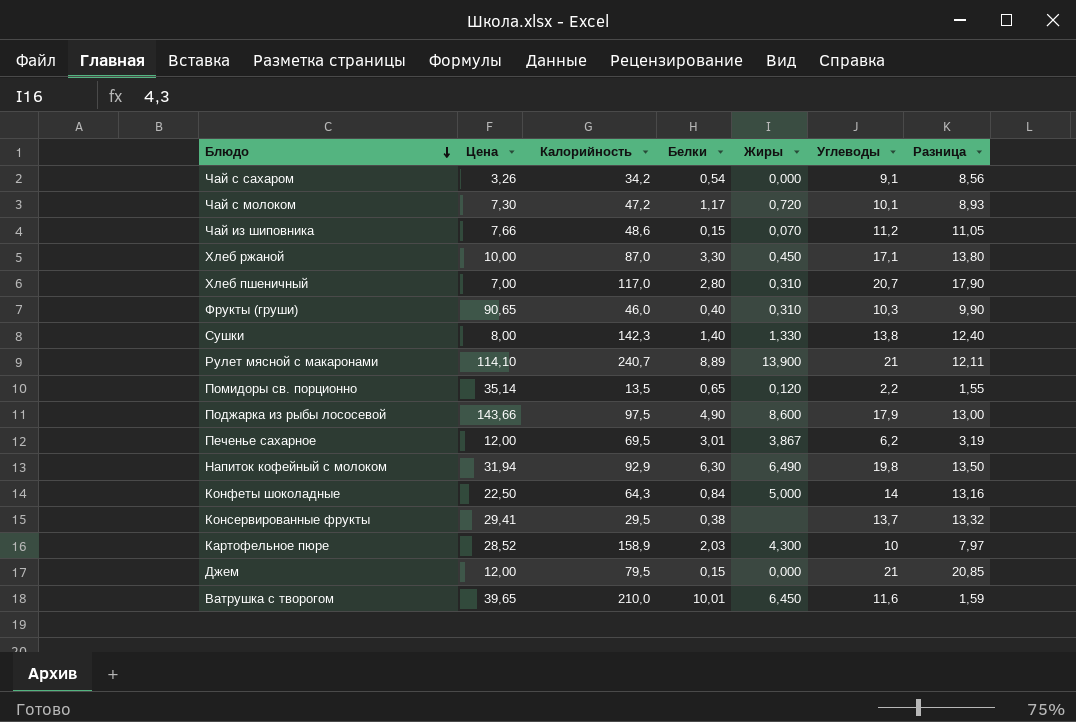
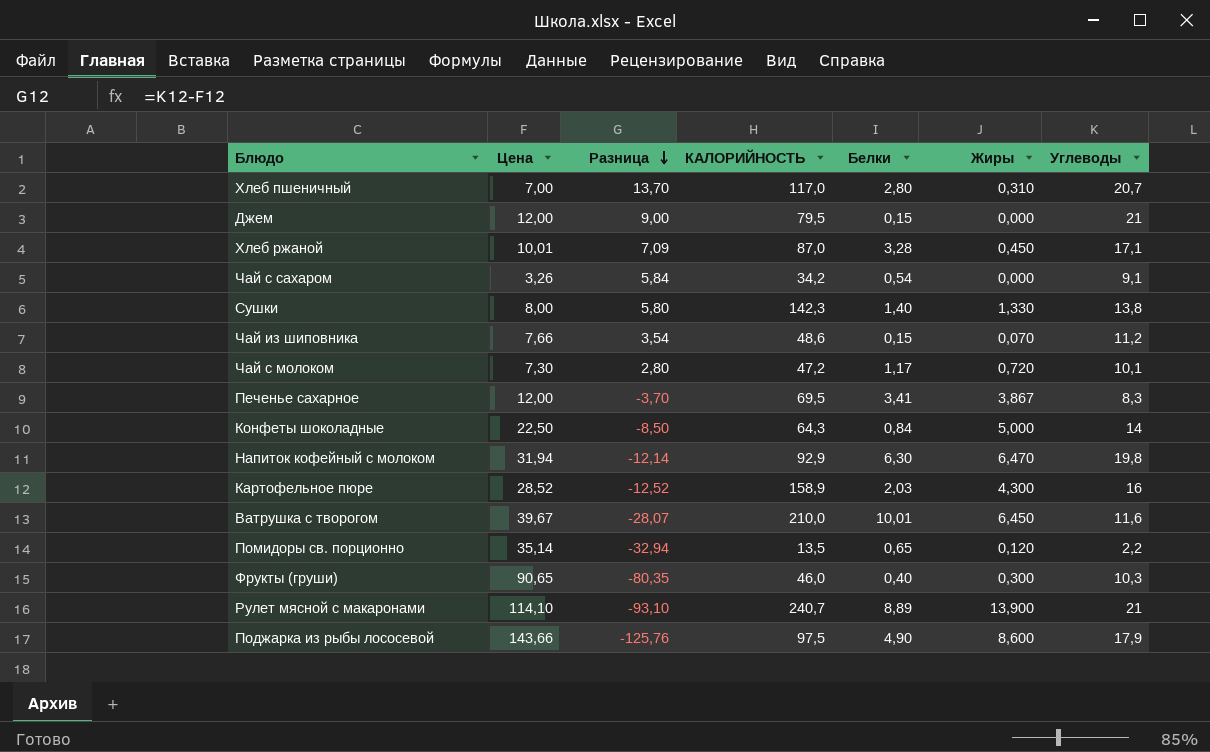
row order: Блюдо descending -> Разница descending
column Разница | formula: [Углеводы] - [Белки] -> [Углеводы] - [Цена]
column Разница | position: 7 -> 3
column name: Калорийность -> КАЛОРИЙНОСТЬ
row Консервированные фрукты: 29,41 | 29,5 | 0,38 | none | 13,7 | 13,32 -> none
Хлеб ржаной | Цена: 10,00 -> 10,01
Хлеб ржаной | Белки: 3,30 -> 3,28
Печенье сахарное | Белки: 3,01 -> 3,41
Печенье сахарное | Углеводы: 6,2 -> 8,3
Напиток кофейный с молоком | Жиры: 6,490 -> 6,470
Картофельное пюре | Углеводы: 10 -> 16
Ватрушка с творогом | Цена: 39,65 -> 39,67
Фрукты (груши) | Жиры: 0,310 -> 0,300

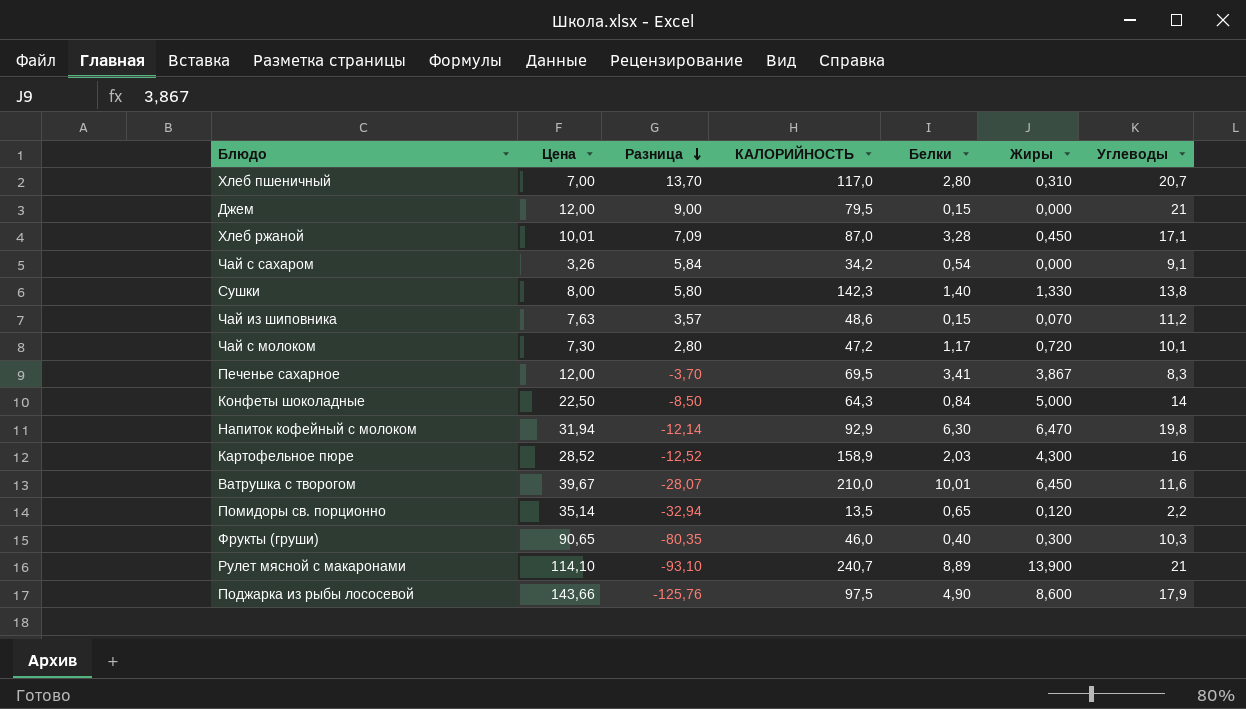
Чай из шиповника | Цена: 7,66 -> 7,63
Чай из шиповника | Разница: 3,54 -> 3,57

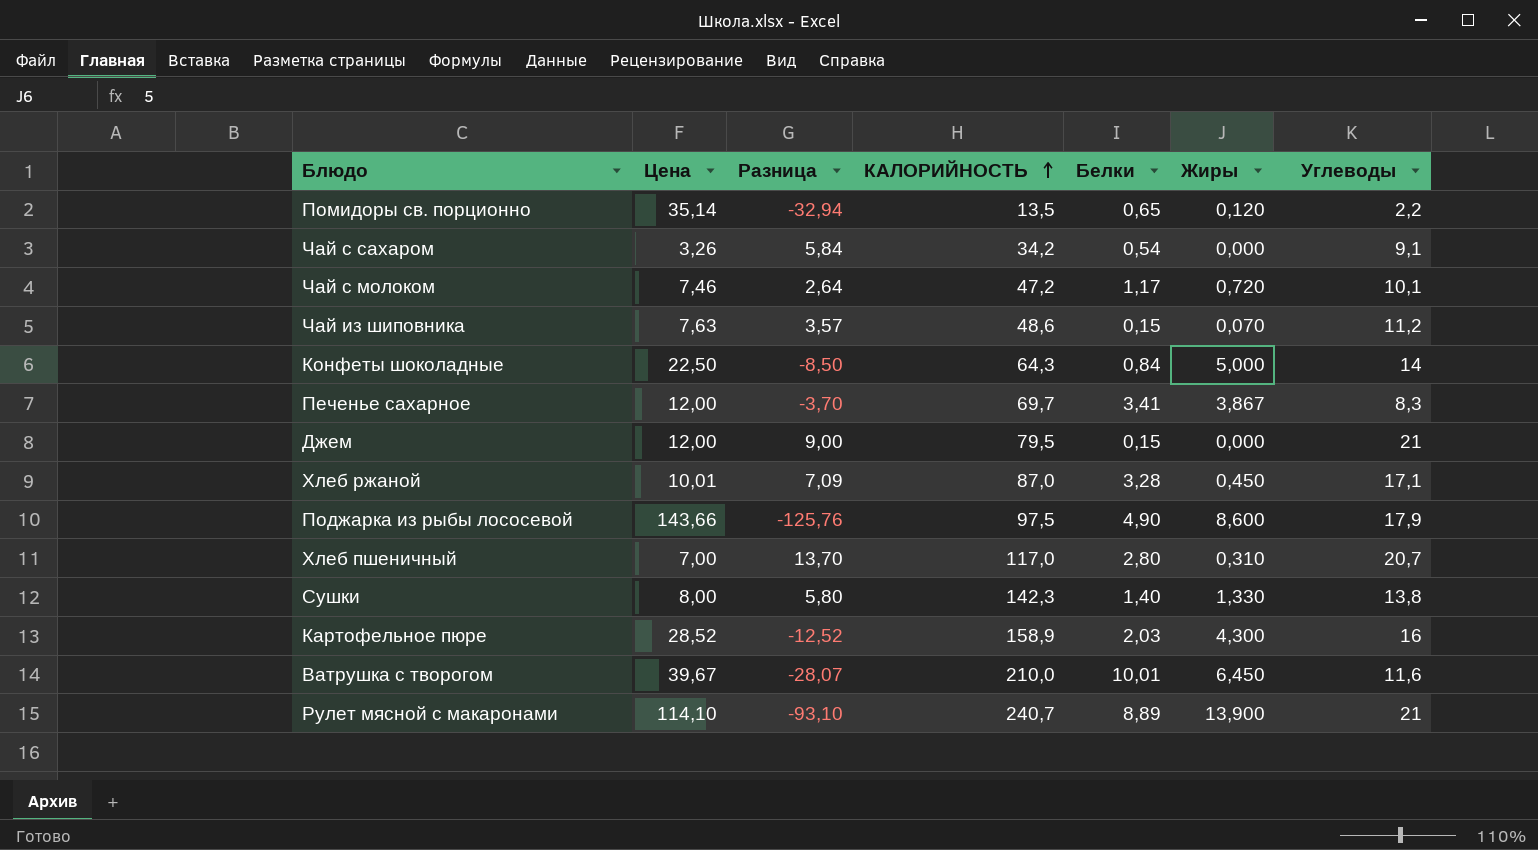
row order: Разница descending -> КАЛОРИЙНОСТЬ ascending
row Напиток кофейный с молоком: 31,94 | -12,14 | 92,9 | 6,30 | 6,470 | 19,8 -> none
row Фрукты (груши): 90,65 | -80,35 | 46,0 | 0,40 | 0,300 | 10,3 -> none
Чай с молоком | Цена: 7,30 -> 7,46
Чай с молоком | Разница: 2,80 -> 2,64
Печенье сахарное | КАЛОРИЙНОСТЬ: 69,5 -> 69,7

